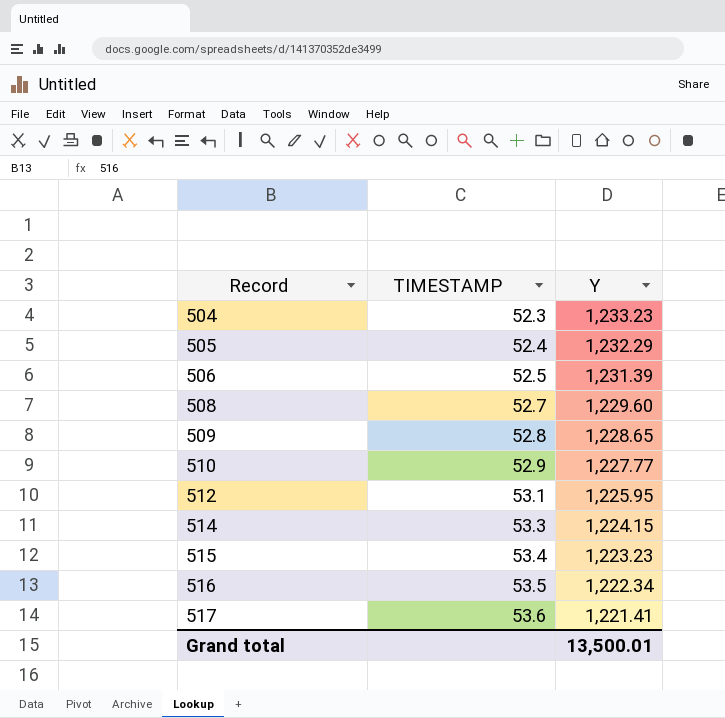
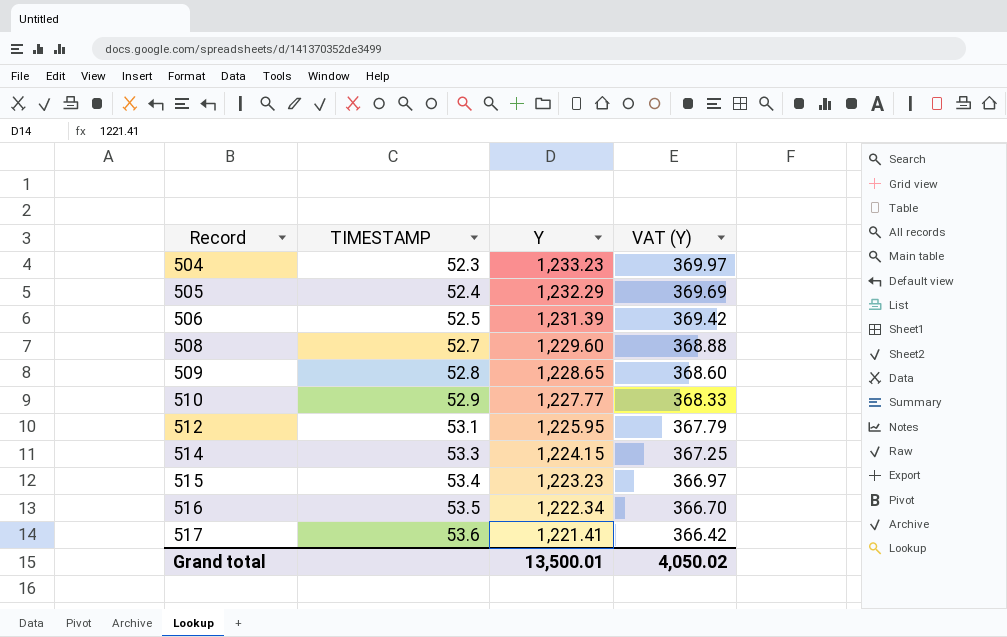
column VAT (Y) | formula: none -> [Y] * 0.3

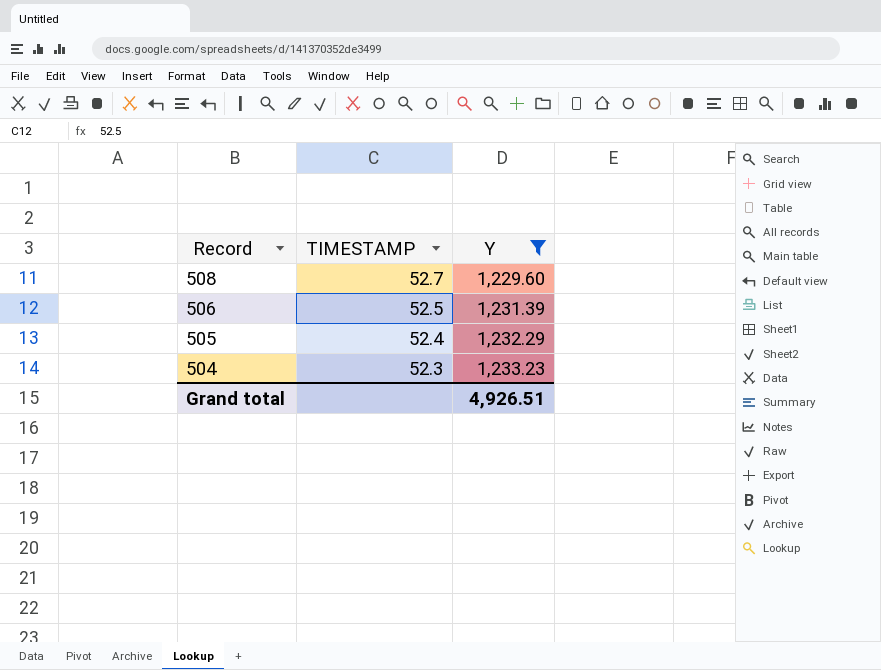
filter: none -> Y >= 1,229.60
row order: Record ascending -> Record descending
column VAT (Y) | formula: [Y] * 0.3 -> none
Grand total | Y: 13,500.01 -> 4,926.51

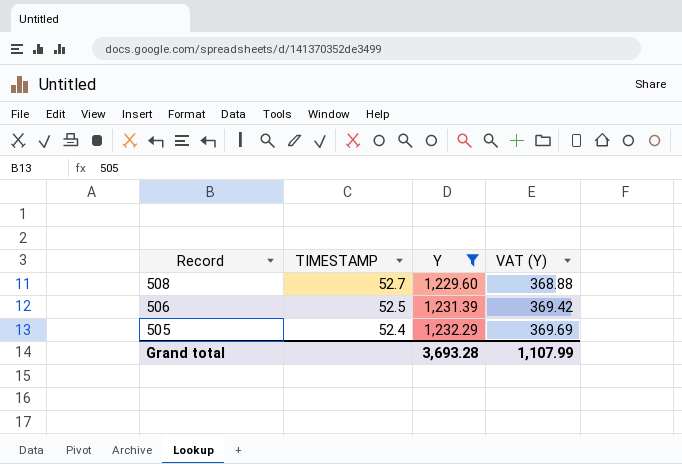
column VAT (Y) | formula: none -> [Y] * 0.3
row 504: 52.3 | 1,233.23 -> none
Grand total | Y: 4,926.51 -> 3,693.28

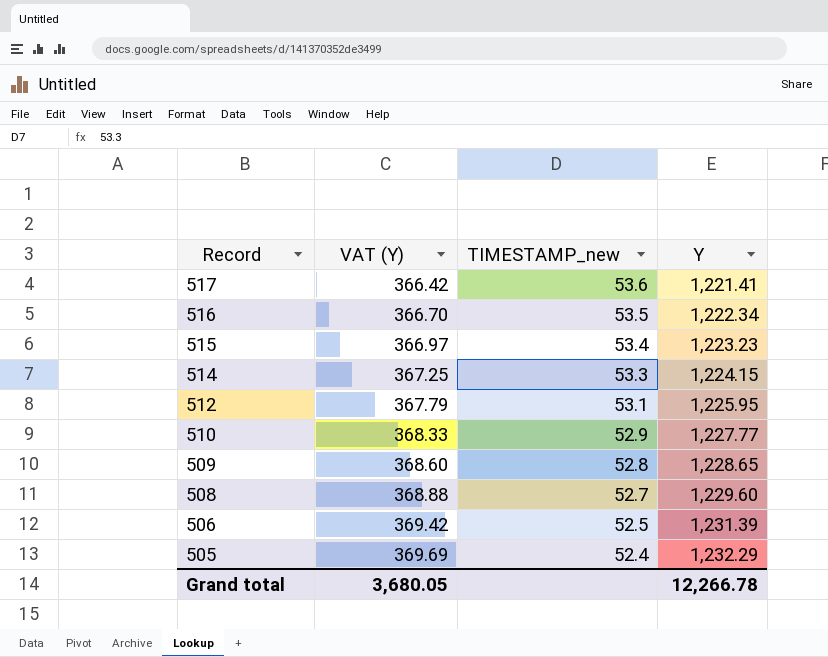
filter: Y >= 1,229.60 -> none
column VAT (Y) | position: 4 -> 2
column name: TIMESTAMP -> TIMESTAMP_new
Grand total | VAT (Y): 1,107.99 -> 3,680.05
Grand total | Y: 3,693.28 -> 12,266.78

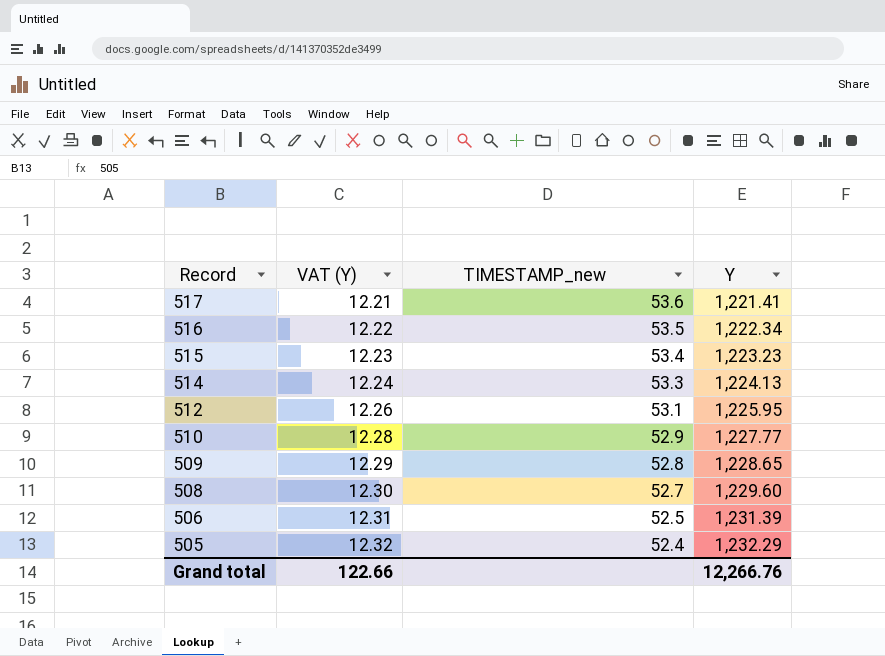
column VAT (Y) | formula: [Y] * 0.3 -> [Y] * 0.01
514 | Y: 1,224.15 -> 1,224.13
Grand total | VAT (Y): 3,680.05 -> 122.66
Grand total | Y: 12,266.78 -> 12,266.76

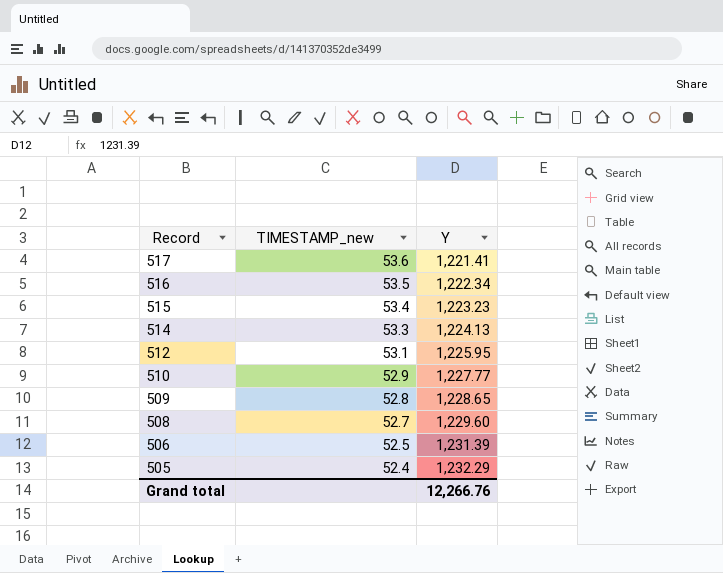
column VAT (Y) | formula: [Y] * 0.01 -> none

